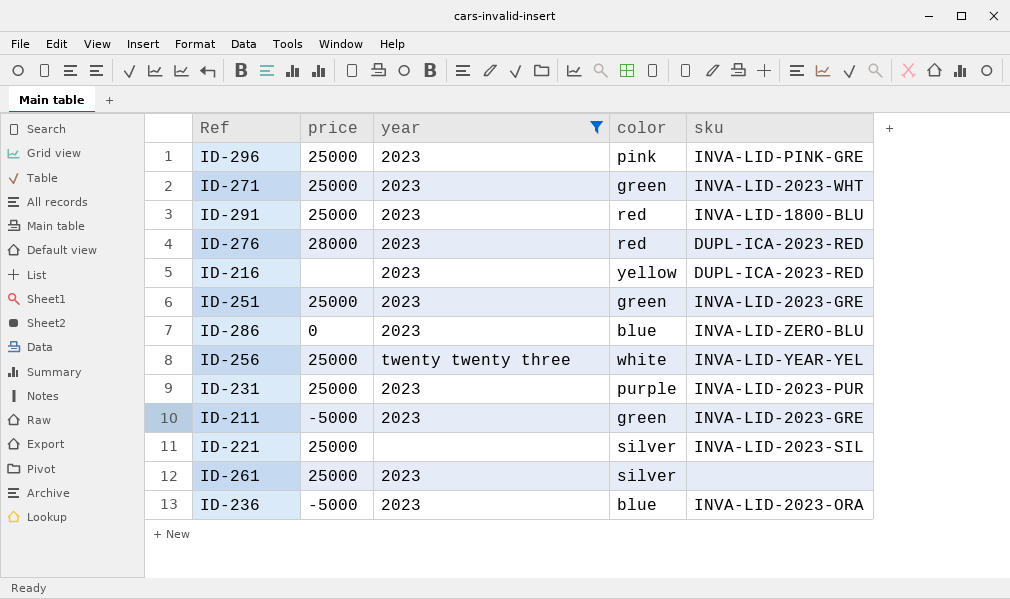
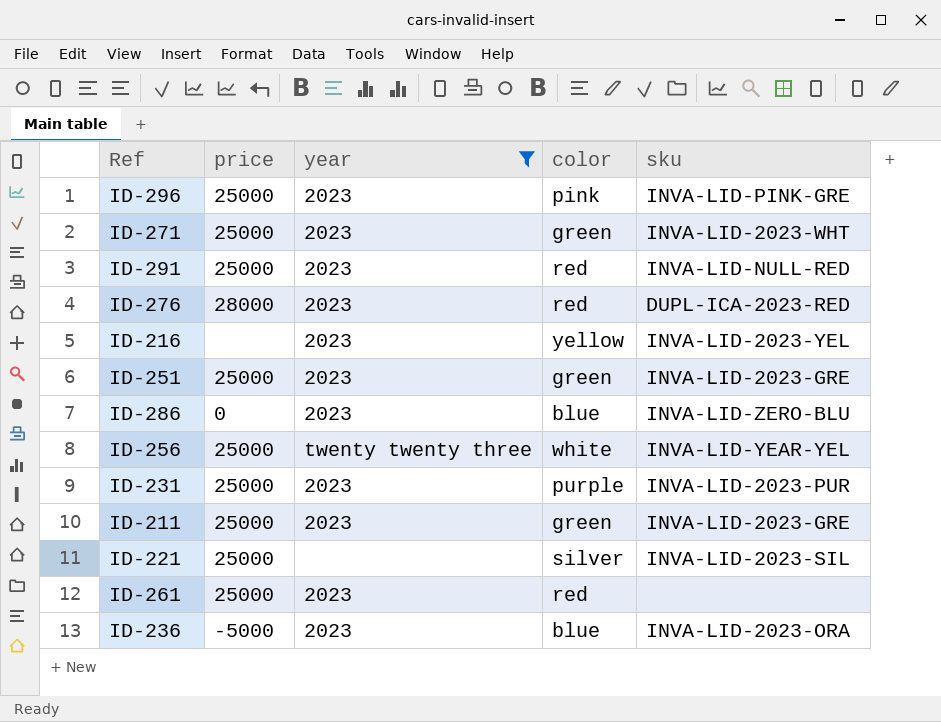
ID-291 | sku: INVA-LID-1800-BLU -> INVA-LID-NULL-RED
ID-216 | sku: DUPL-ICA-2023-RED -> INVA-LID-2023-YEL
ID-211 | price: -5000 -> 25000
ID-261 | color: silver -> red

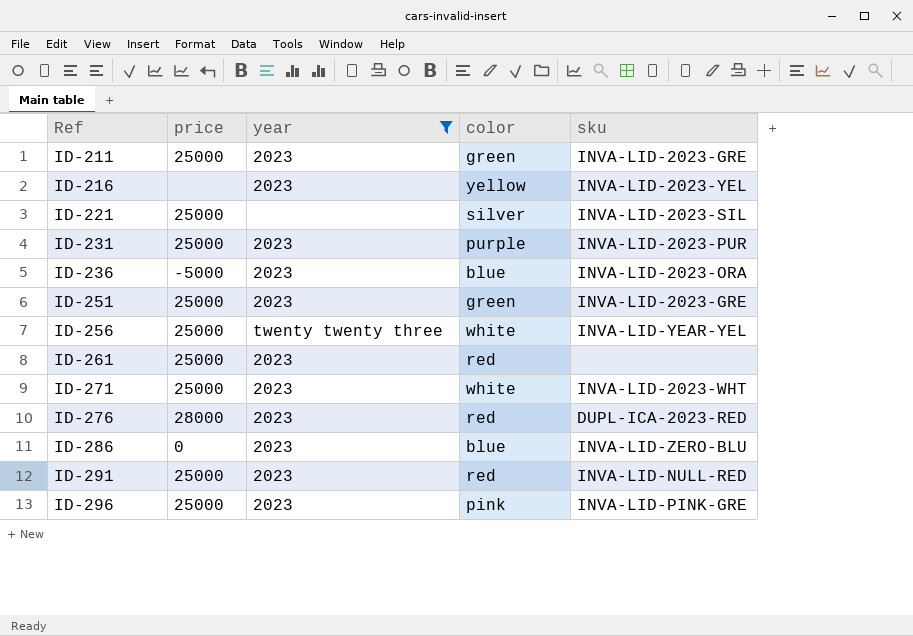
row order: none -> Ref ascending
ID-271 | color: green -> white

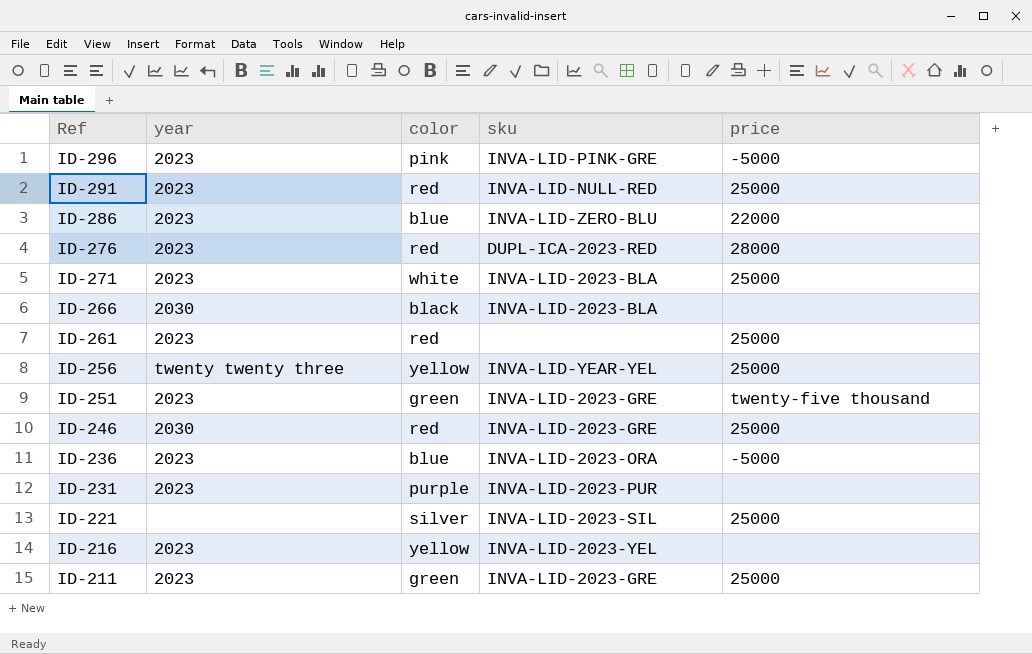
filter: year != 2030 -> none
row order: Ref ascending -> Ref descending
column price | position: 2 -> 5
ID-296 | price: 25000 -> -5000
ID-286 | price: 0 -> 22000
ID-271 | sku: INVA-LID-2023-WHT -> INVA-LID-2023-BLA
ID-256 | color: white -> yellow
ID-251 | price: 25000 -> twenty-five thousand
ID-231 | price: 25000 -> none

